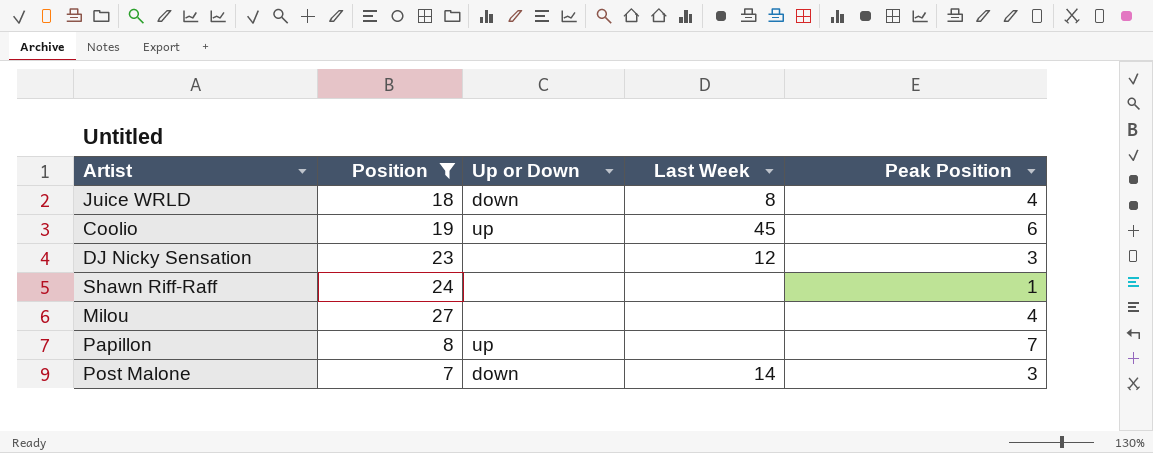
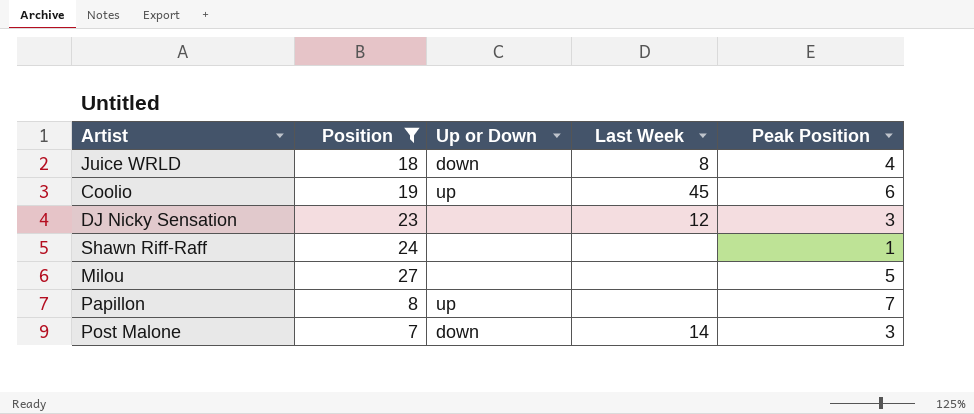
Milou | Peak Position: 4 -> 5

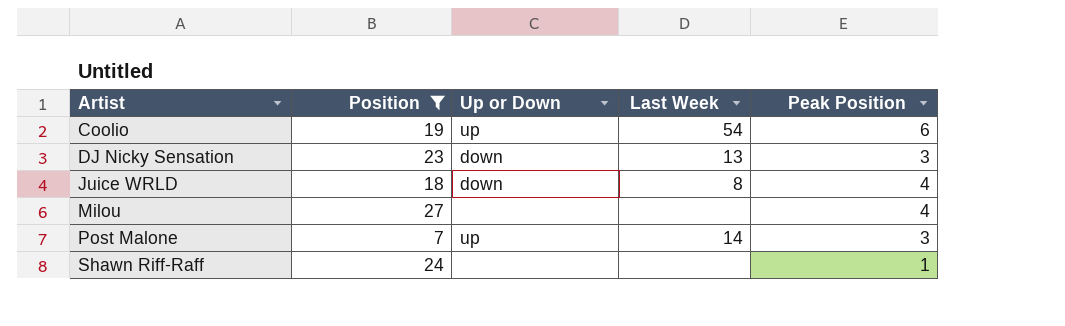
row order: none -> Artist ascending
row Papillon: 8 | up | none | 7 -> none
Coolio | Last Week: 45 -> 54
DJ Nicky Sensation | Up or Down: none -> down
DJ Nicky Sensation | Last Week: 12 -> 13
Milou | Peak Position: 5 -> 4
Post Malone | Up or Down: down -> up

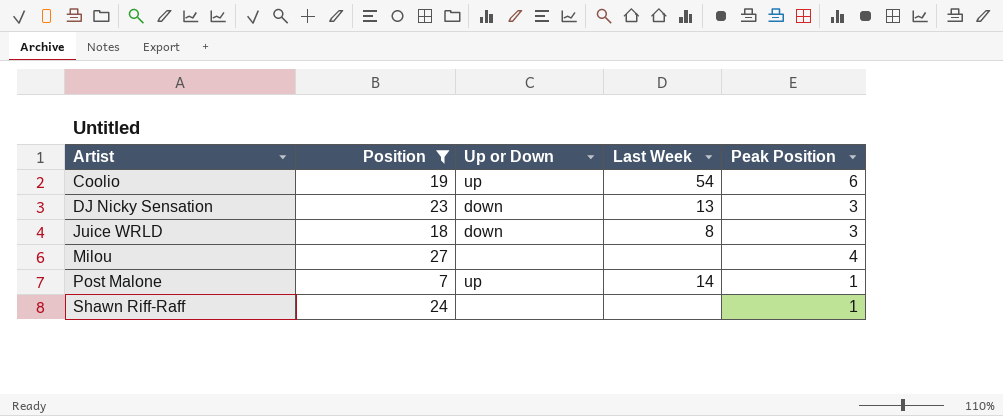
Juice WRLD | Peak Position: 4 -> 3
Post Malone | Peak Position: 3 -> 1

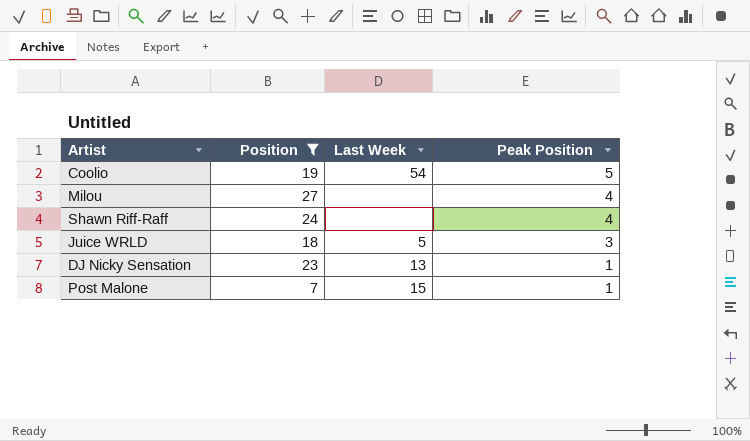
row order: Artist ascending -> Peak Position descending
column Up or Down | position: 3 -> none
Coolio | Peak Position: 6 -> 5
Shawn Riff-Raff | Peak Position: 1 -> 4
Juice WRLD | Last Week: 8 -> 5
DJ Nicky Sensation | Peak Position: 3 -> 1
Post Malone | Last Week: 14 -> 15

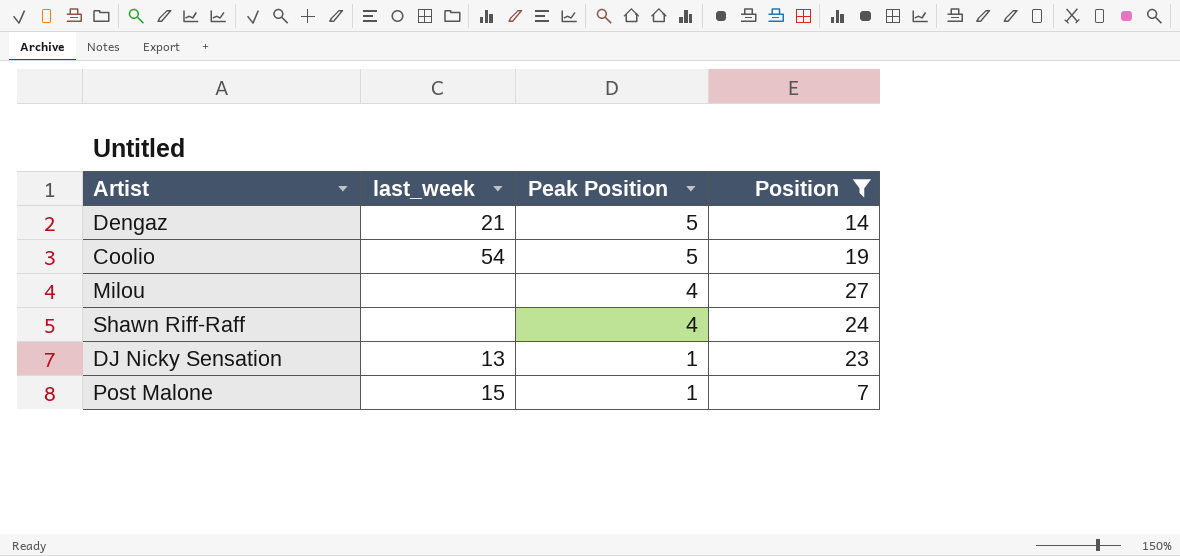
column name: Last Week -> last_week
column Position | position: 2 -> 4
row Juice WRLD: 18 | 5 | 3 -> none
row Dengaz: none -> 21 | 5 | 14

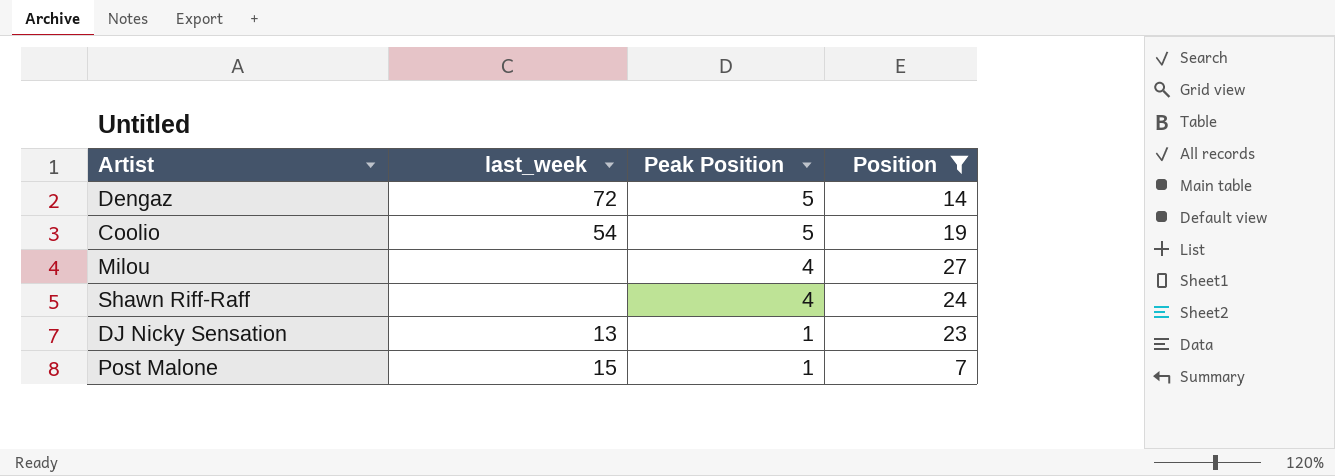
Dengaz | last_week: 21 -> 72

